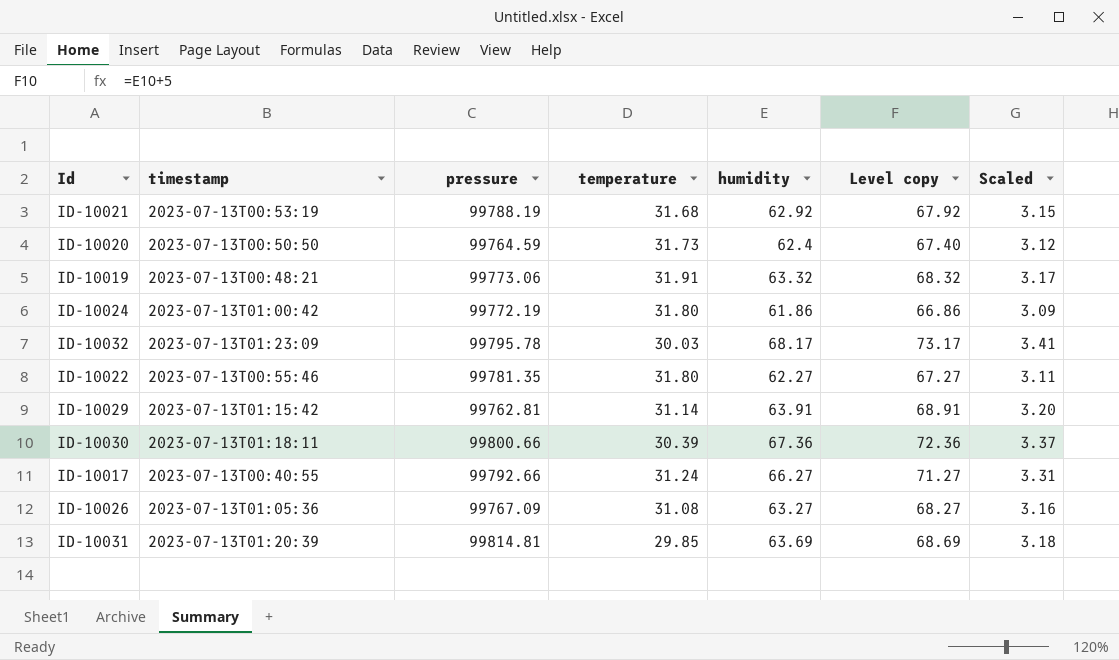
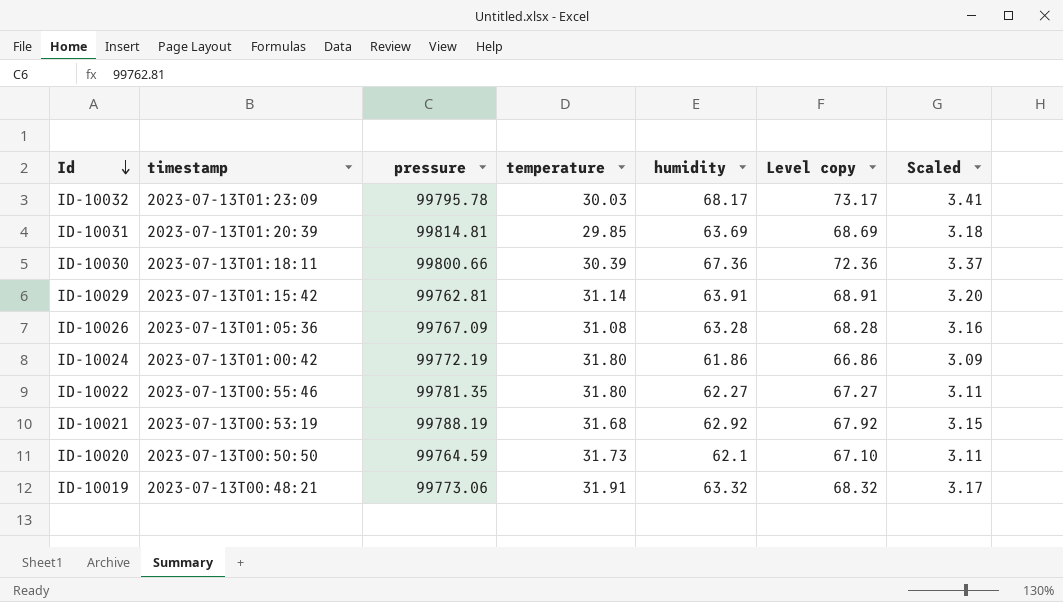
row order: none -> Id descending
row ID-10017: 2023-07-13T00:40:55 | 99792.66 | 31.24 | 66.27 | 71.27 | 3.31 -> none
ID-10026 | humidity: 63.27 -> 63.28
ID-10026 | Level copy: 68.27 -> 68.28
ID-10020 | humidity: 62.4 -> 62.1
ID-10020 | Level copy: 67.40 -> 67.10
ID-10020 | Scaled: 3.12 -> 3.11

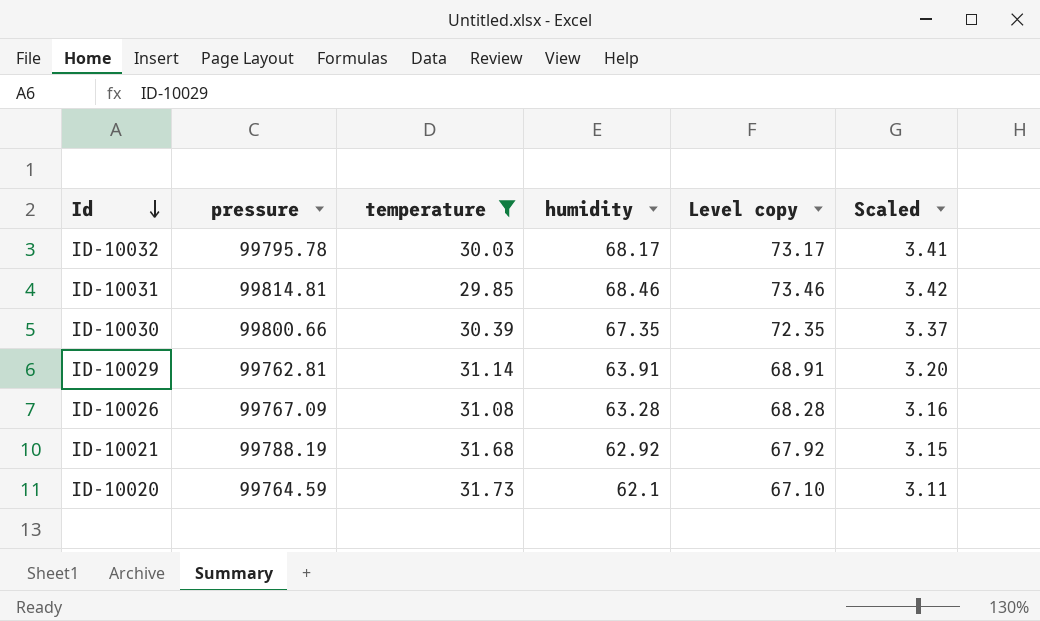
filter: none -> temperature <= 31.73
column timestamp | position: 2 -> none
ID-10031 | humidity: 63.69 -> 68.46
ID-10031 | Level copy: 68.69 -> 73.46
ID-10031 | Scaled: 3.18 -> 3.42
ID-10030 | humidity: 67.36 -> 67.35
ID-10030 | Level copy: 72.36 -> 72.35

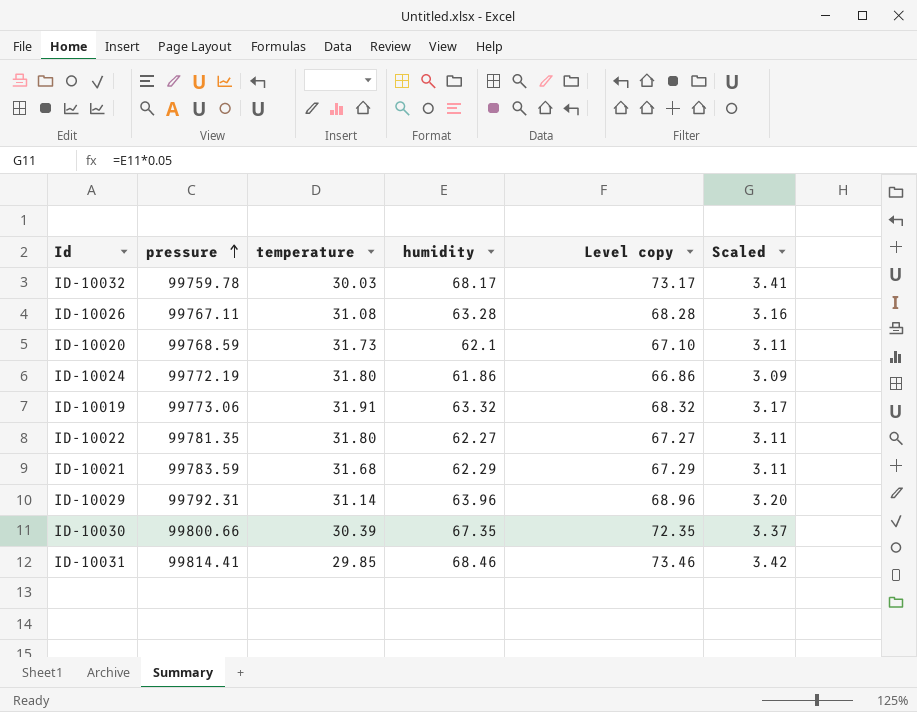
filter: temperature <= 31.73 -> none
row order: Id descending -> pressure ascending
ID-10032 | pressure: 99795.78 -> 99759.78
ID-10026 | pressure: 99767.09 -> 99767.11
ID-10020 | pressure: 99764.59 -> 99768.59
ID-10021 | pressure: 99788.19 -> 99783.59
ID-10021 | humidity: 62.92 -> 62.29
ID-10021 | Level copy: 67.92 -> 67.29
ID-10021 | Scaled: 3.15 -> 3.11
ID-10029 | pressure: 99762.81 -> 99792.31
ID-10029 | humidity: 63.91 -> 63.96
ID-10029 | Level copy: 68.91 -> 68.96
ID-10031 | pressure: 99814.81 -> 99814.41

